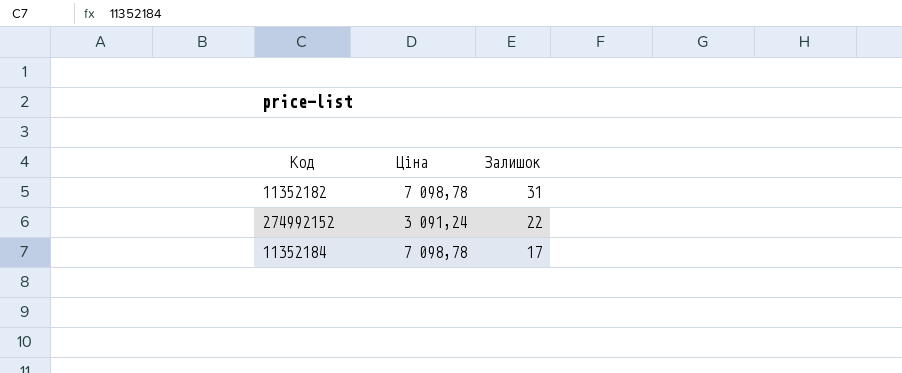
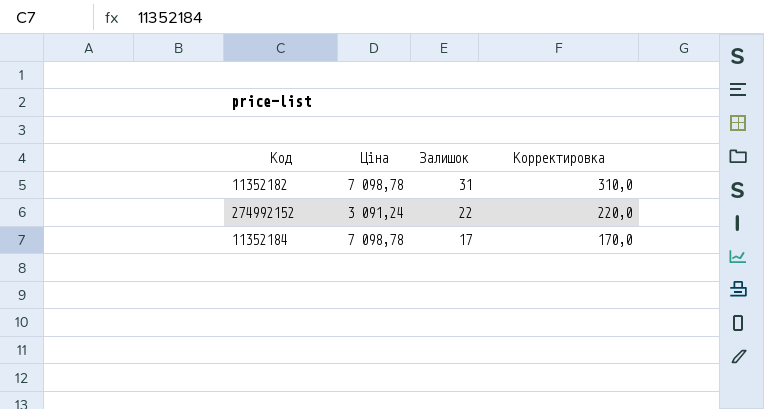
column Корректировка | formula: none -> [Залишок] * 10

